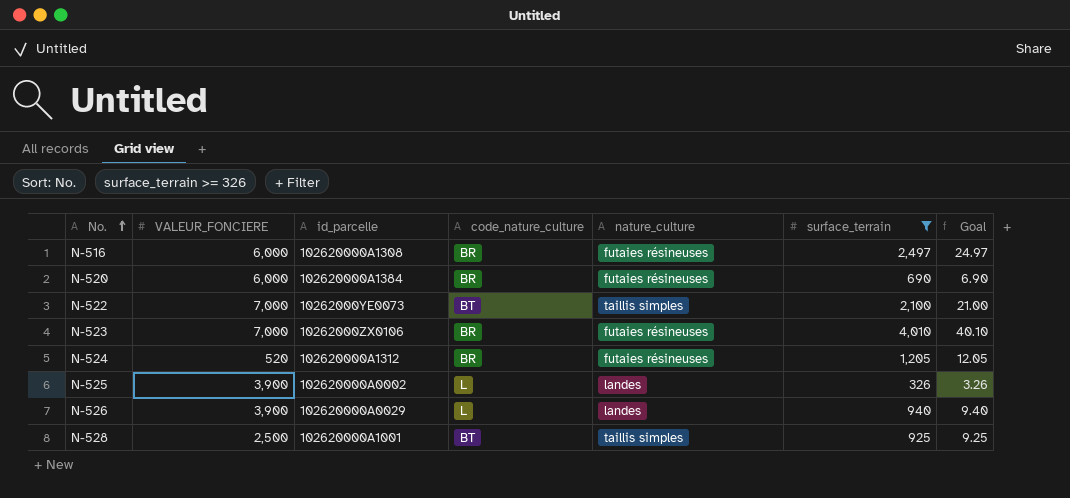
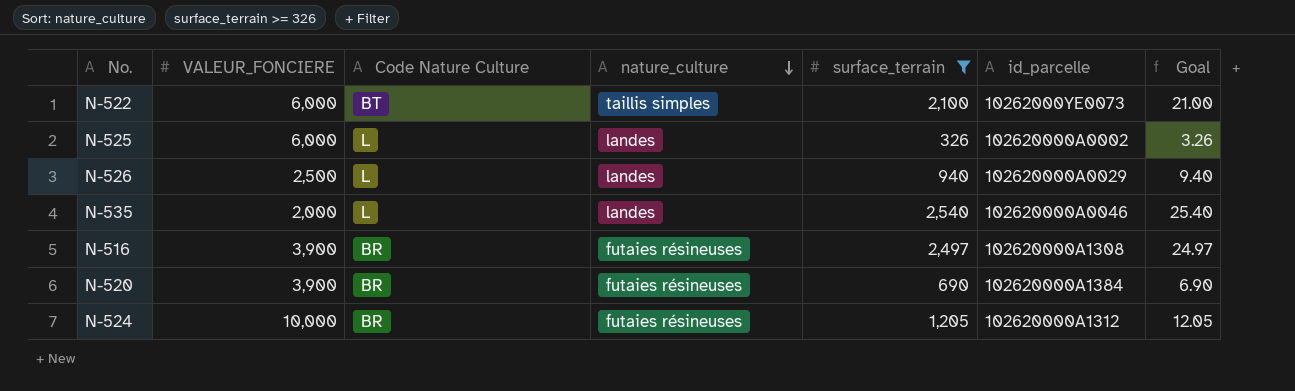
row order: No. ascending -> nature_culture descending
column name: code_nature_culture -> Code Nature Culture
column id_parcelle | position: 3 -> 6
row N-523: 7,000 | 10262000ZX0106 | BR | futaies résineuses | 4,010 | 40.10 -> none
row N-528: 2,500 | 102620000A1001 | BT | taillis simples | 925 | 9.25 -> none
N-522 | VALEUR_FONCIERE: 7,000 -> 6,000
N-525 | VALEUR_FONCIERE: 3,900 -> 6,000
N-526 | VALEUR_FONCIERE: 3,900 -> 2,500
row N-535: none -> 2,000 | L | landes | 2,540 | 102620000A0046 | 25.40
N-516 | VALEUR_FONCIERE: 6,000 -> 3,900
N-520 | VALEUR_FONCIERE: 6,000 -> 3,900
N-524 | VALEUR_FONCIERE: 520 -> 10,000

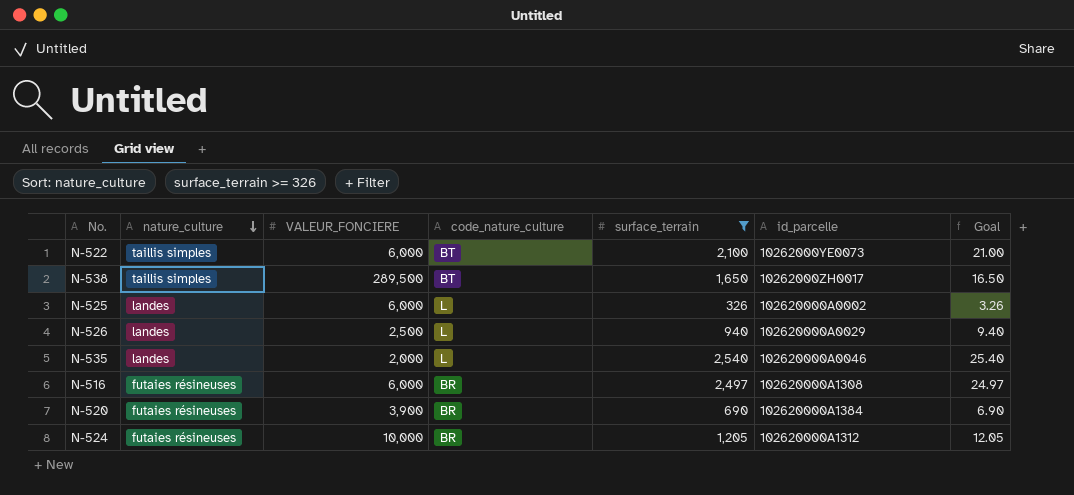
column nature_culture | position: 4 -> 2
column name: Code Nature Culture -> code_nature_culture
row N-538: none -> taillis simples | 289,500 | BT | 1,650 | 10262000ZH0017 | 16.50
N-516 | VALEUR_FONCIERE: 3,900 -> 6,000

